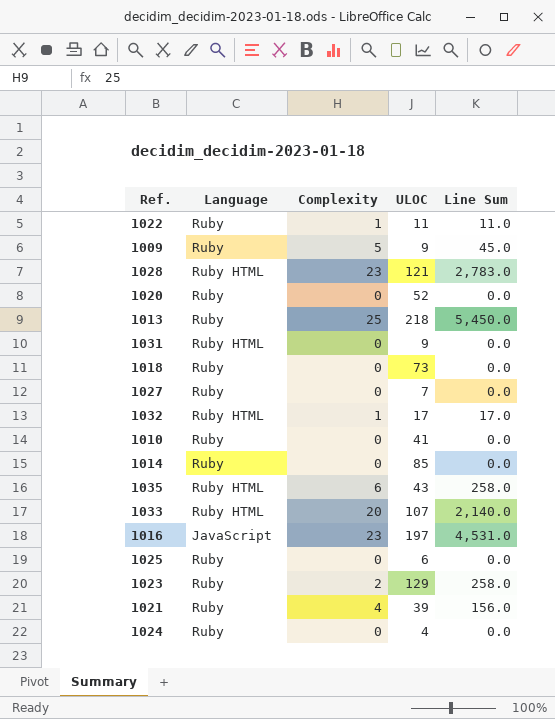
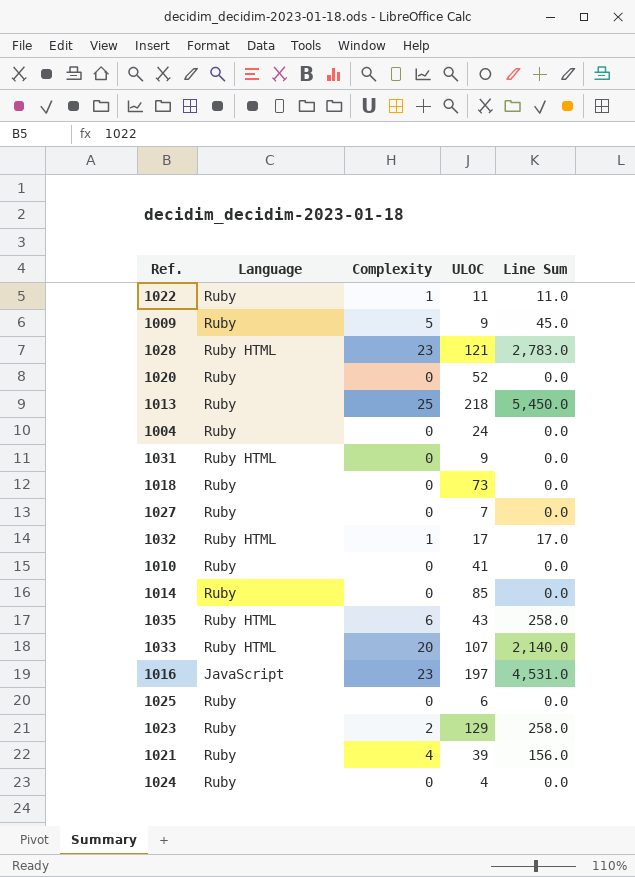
row 1004: none -> Ruby | 0 | 24 | 0.0

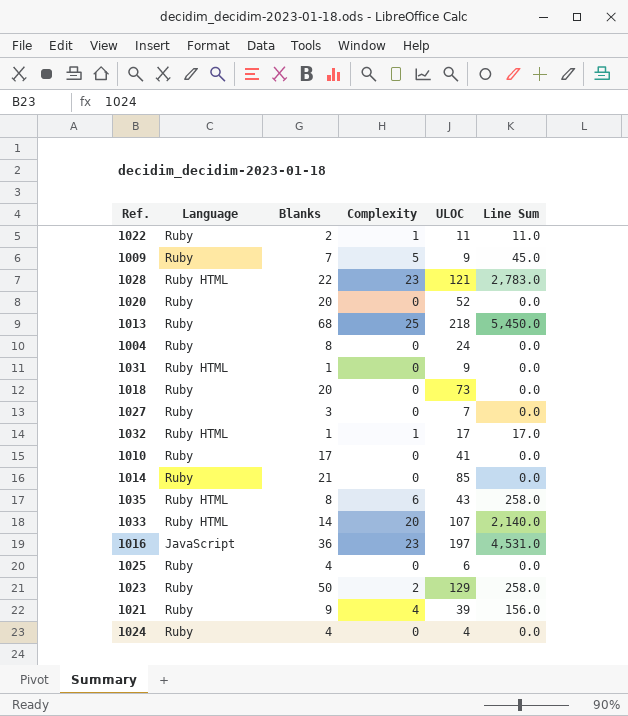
column Blanks | position: none -> 3

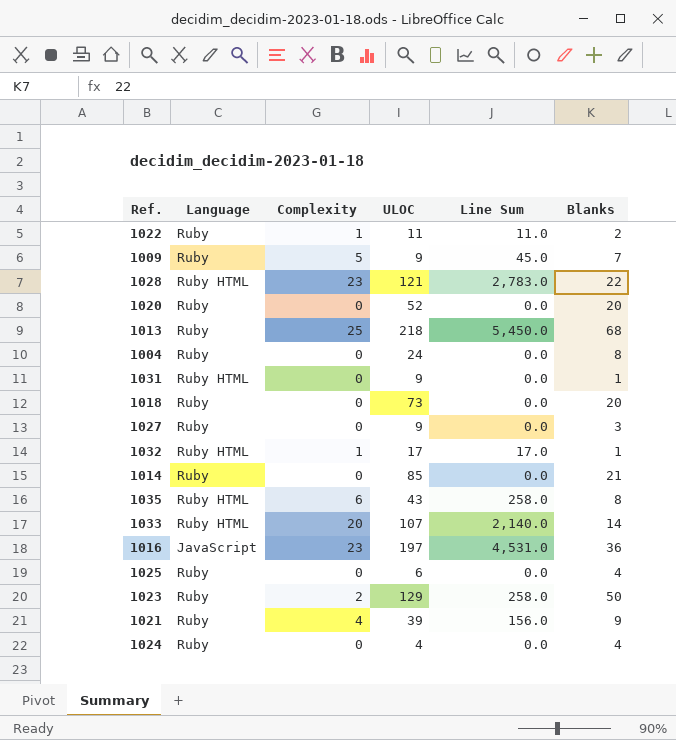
column Blanks | position: 3 -> 6
row 1010: Ruby | 17 | 0 | 41 | 0.0 -> none
1027 | ULOC: 7 -> 9

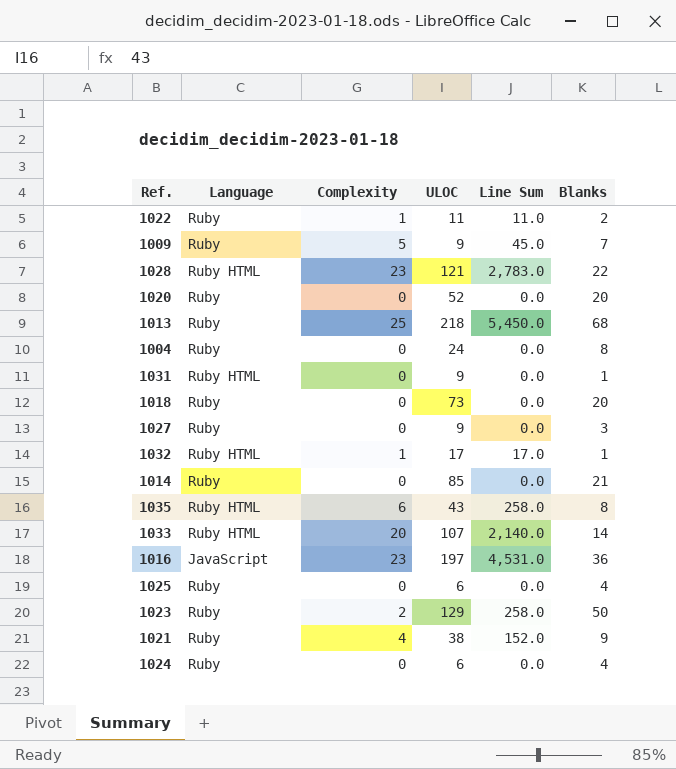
1021 | ULOC: 39 -> 38
1021 | Line Sum: 156.0 -> 152.0
1024 | ULOC: 4 -> 6

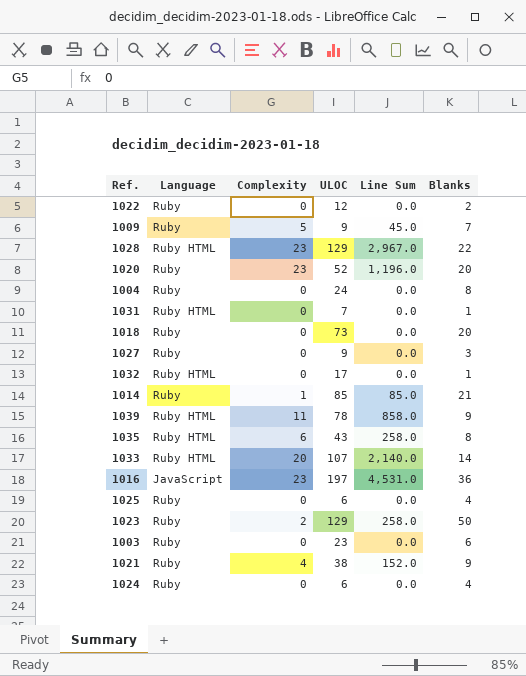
row 1013: Ruby | 25 | 218 | 5,450.0 | 68 -> none
1022 | Complexity: 1 -> 0
1022 | ULOC: 11 -> 12
1022 | Line Sum: 11.0 -> 0.0
1028 | ULOC: 121 -> 129
1028 | Line Sum: 2,783.0 -> 2,967.0
1020 | Complexity: 0 -> 23
1020 | Line Sum: 0.0 -> 1,196.0
1031 | ULOC: 9 -> 7
1032 | Complexity: 1 -> 0
1032 | Line Sum: 17.0 -> 0.0
1014 | Complexity: 0 -> 1
1014 | Line Sum: 0.0 -> 85.0
row 1039: none -> Ruby HTML | 11 | 78 | 858.0 | 9
row 1003: none -> Ruby | 0 | 23 | 0.0 | 6

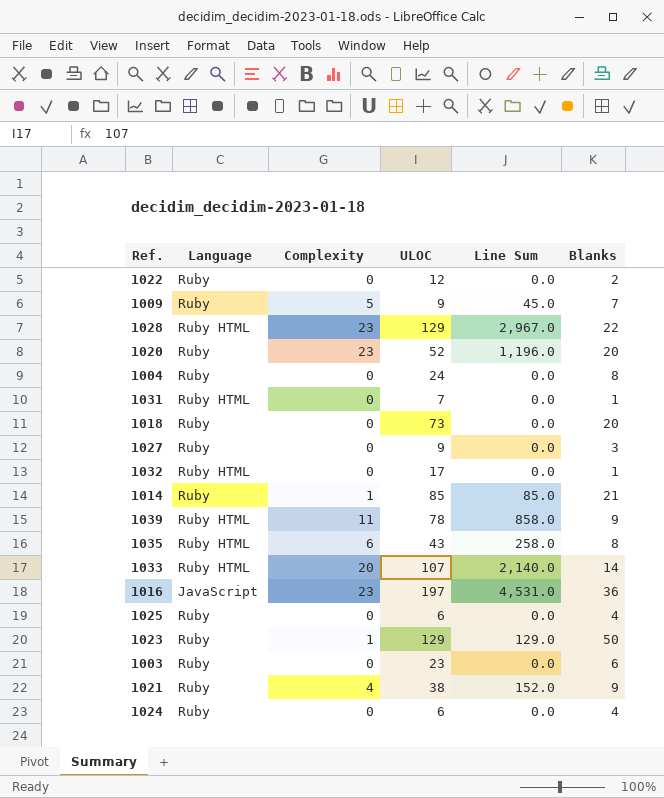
1023 | Complexity: 2 -> 1
1023 | Line Sum: 258.0 -> 129.0

